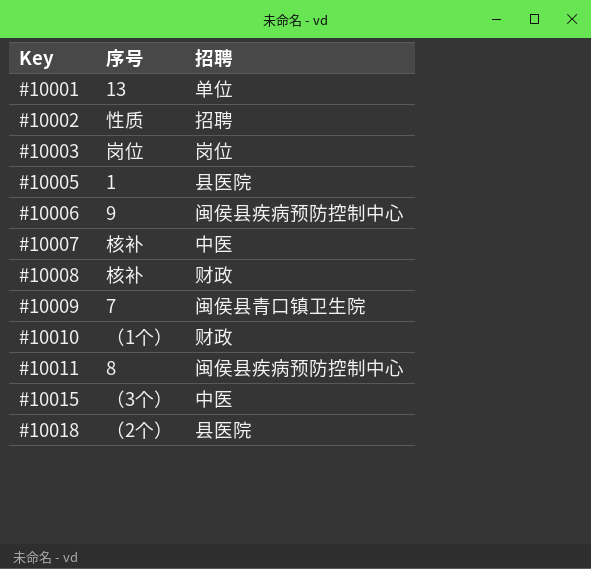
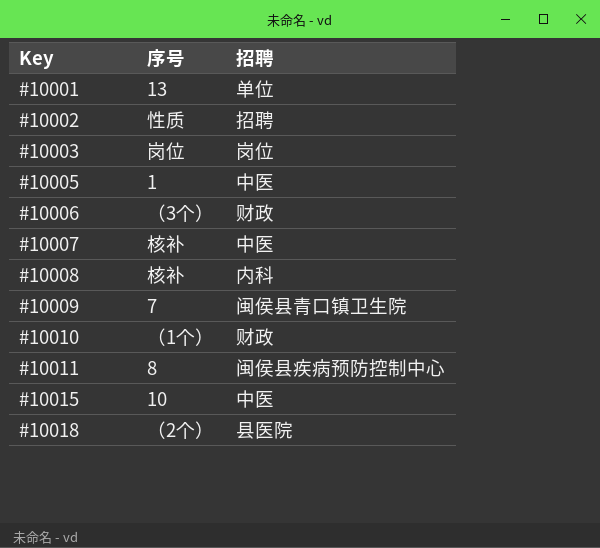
#10005 | 招聘: 县医院 -> 中医
#10006 | 序号: 9 -> （3个）
#10006 | 招聘: 闽侯县疾病预防控制中心 -> 财政
#10008 | 招聘: 财政 -> 内科
#10015 | 序号: （3个） -> 10

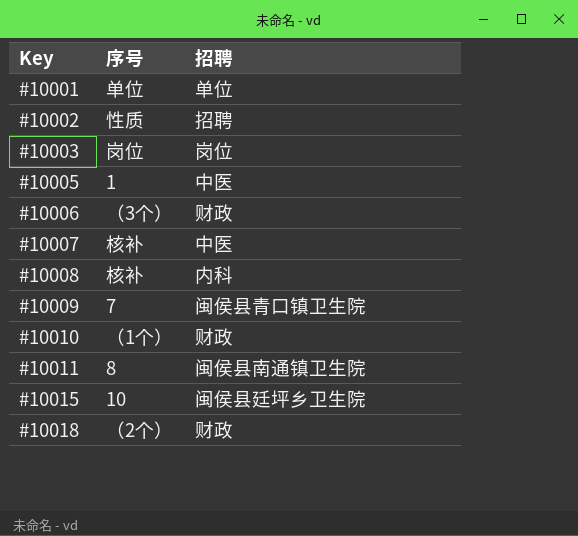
#10001 | 序号: 13 -> 单位
#10011 | 招聘: 闽侯县疾病预防控制中心 -> 闽侯县南通镇卫生院
#10015 | 招聘: 中医 -> 闽侯县廷坪乡卫生院
#10018 | 招聘: 县医院 -> 财政

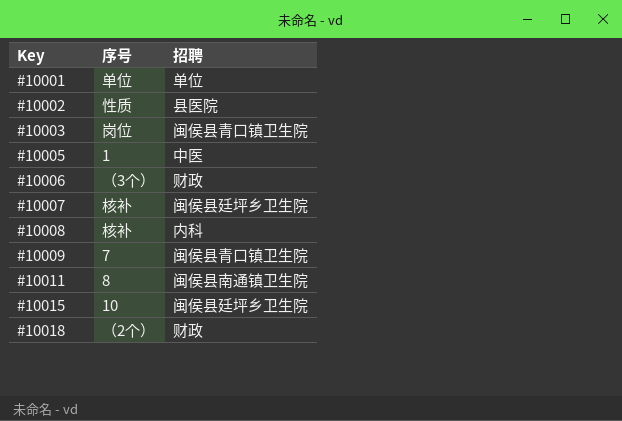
row #10010: （1个） | 财政 -> none
#10002 | 招聘: 招聘 -> 县医院
#10003 | 招聘: 岗位 -> 闽侯县青口镇卫生院
#10007 | 招聘: 中医 -> 闽侯县廷坪乡卫生院

